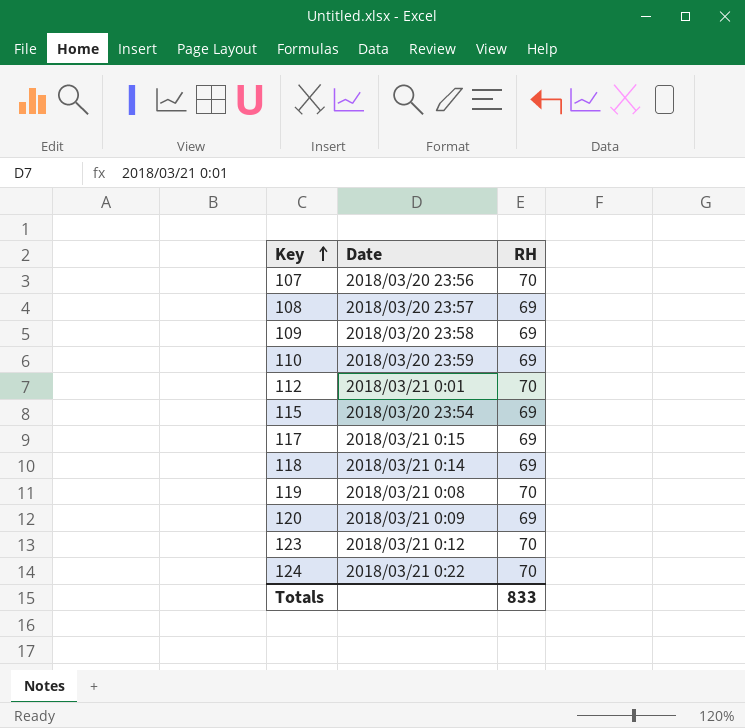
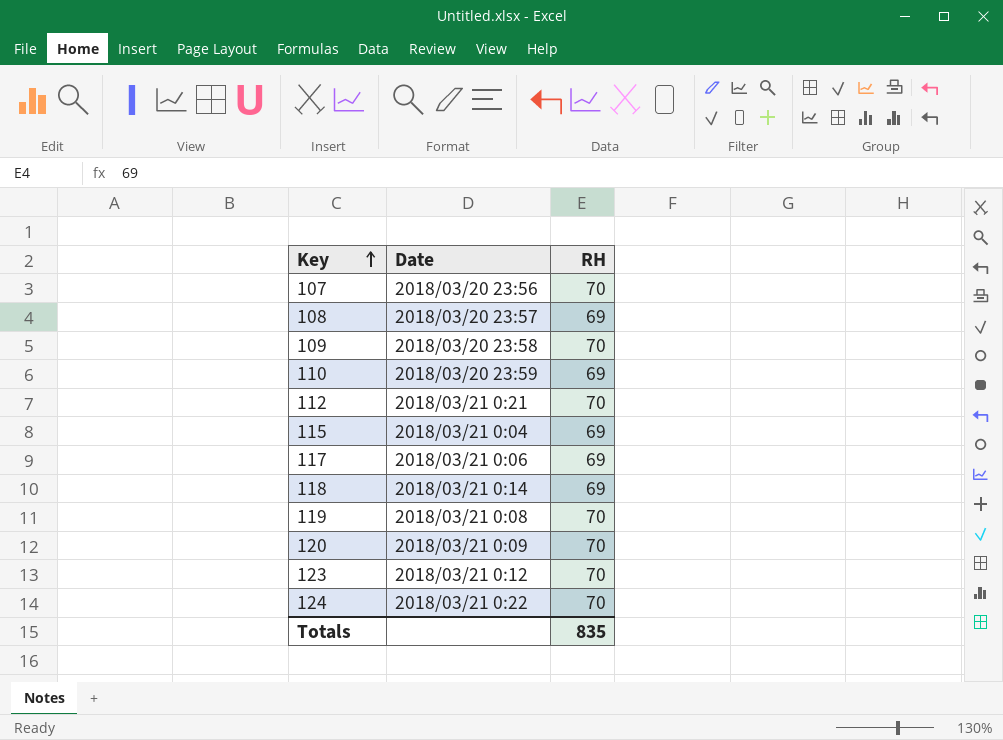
109 | RH: 69 -> 70
112 | Date: 2018/03/21 0:01 -> 2018/03/21 0:21
115 | Date: 2018/03/20 23:54 -> 2018/03/21 0:04
117 | Date: 2018/03/21 0:15 -> 2018/03/21 0:06
120 | RH: 69 -> 70
Totals | RH: 833 -> 835

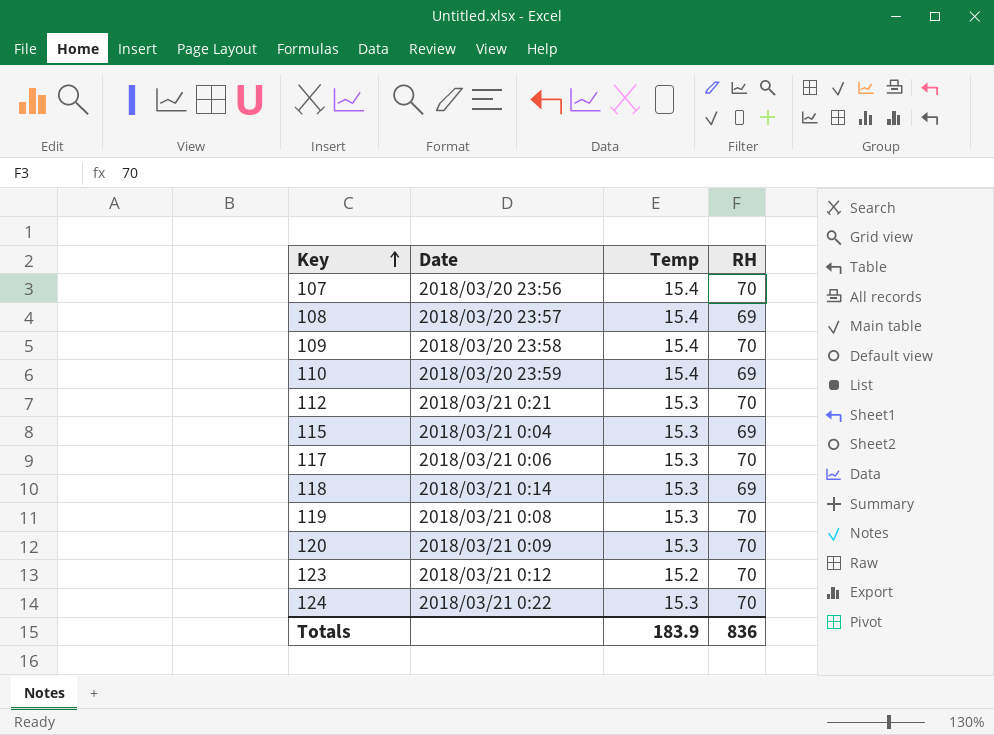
column Temp | position: none -> 3
117 | RH: 69 -> 70
Totals | RH: 835 -> 836

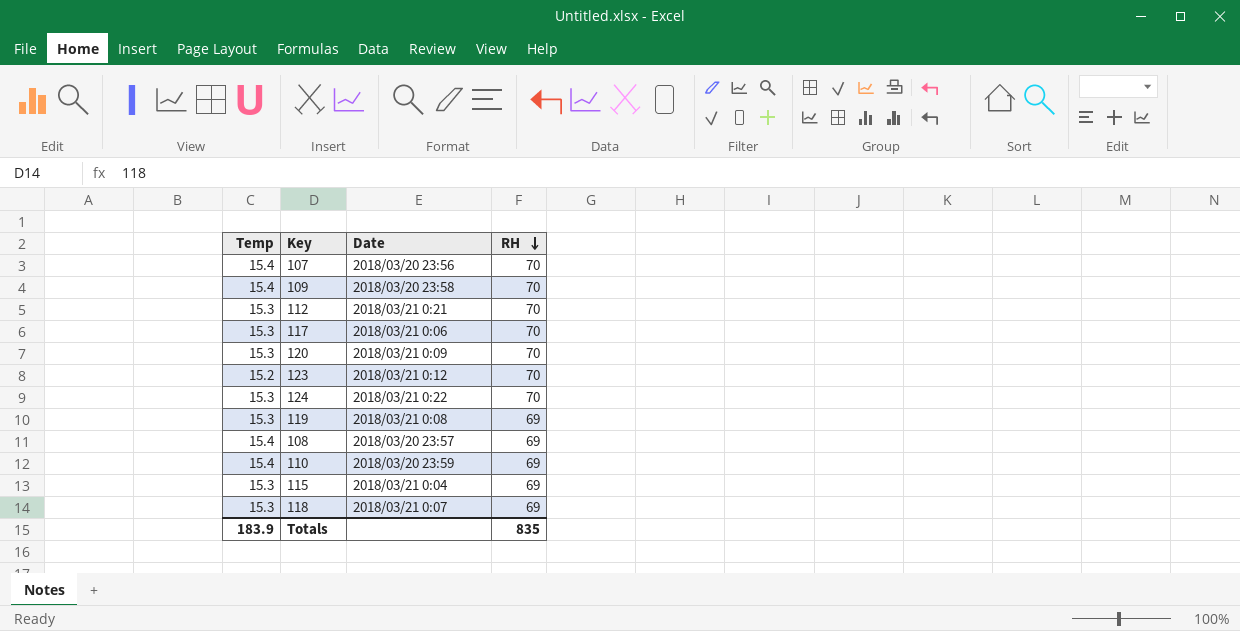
row order: Key ascending -> RH descending
column Temp | position: 3 -> 1
119 | RH: 70 -> 69
118 | Date: 2018/03/21 0:14 -> 2018/03/21 0:07
Totals | RH: 836 -> 835

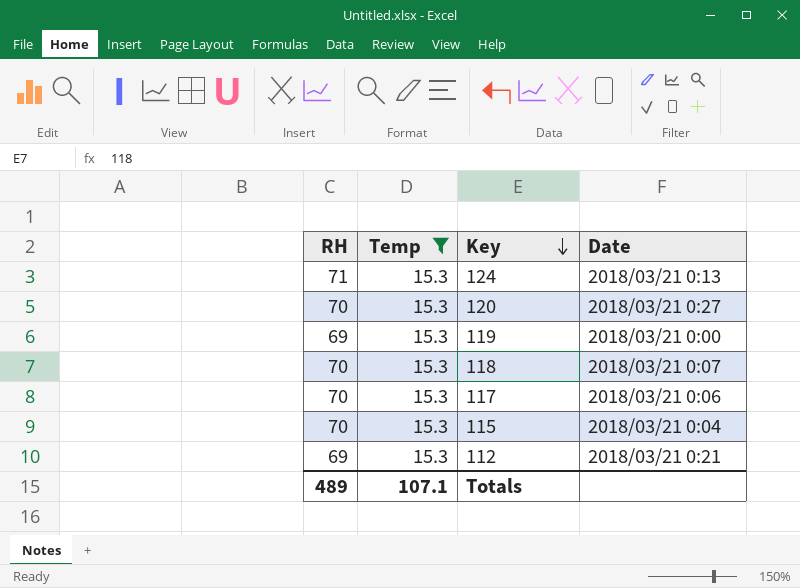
filter: none -> Temp = 15.3
row order: RH descending -> Key descending
column RH | position: 4 -> 1
124 | RH: 70 -> 71
124 | Date: 2018/03/21 0:22 -> 2018/03/21 0:13
120 | Date: 2018/03/21 0:09 -> 2018/03/21 0:27
119 | Date: 2018/03/21 0:08 -> 2018/03/21 0:00
118 | RH: 69 -> 70
115 | RH: 69 -> 70
112 | RH: 70 -> 69
Totals | RH: 835 -> 489
Totals | Temp: 183.9 -> 107.1

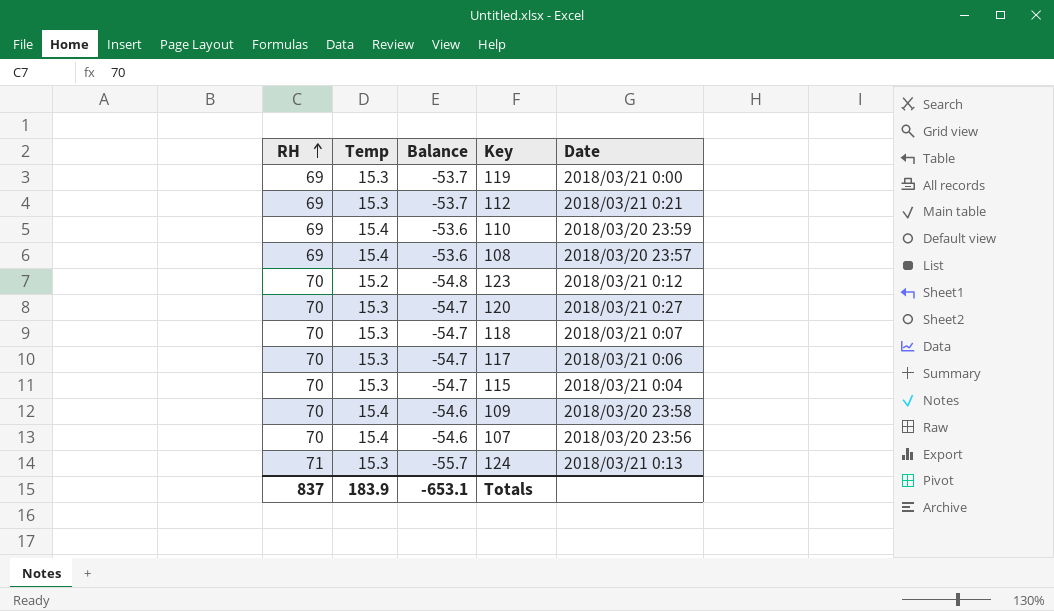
filter: Temp = 15.3 -> none
row order: Key descending -> RH ascending
column Balance | formula: none -> [Temp] - [RH]
Totals | RH: 489 -> 837
Totals | Temp: 107.1 -> 183.9

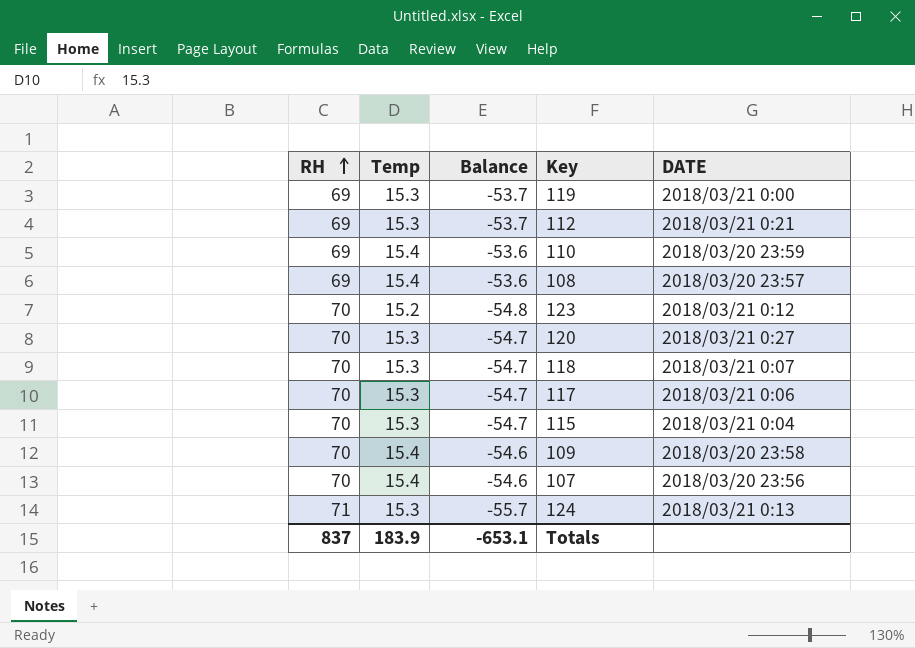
column name: Date -> DATE

